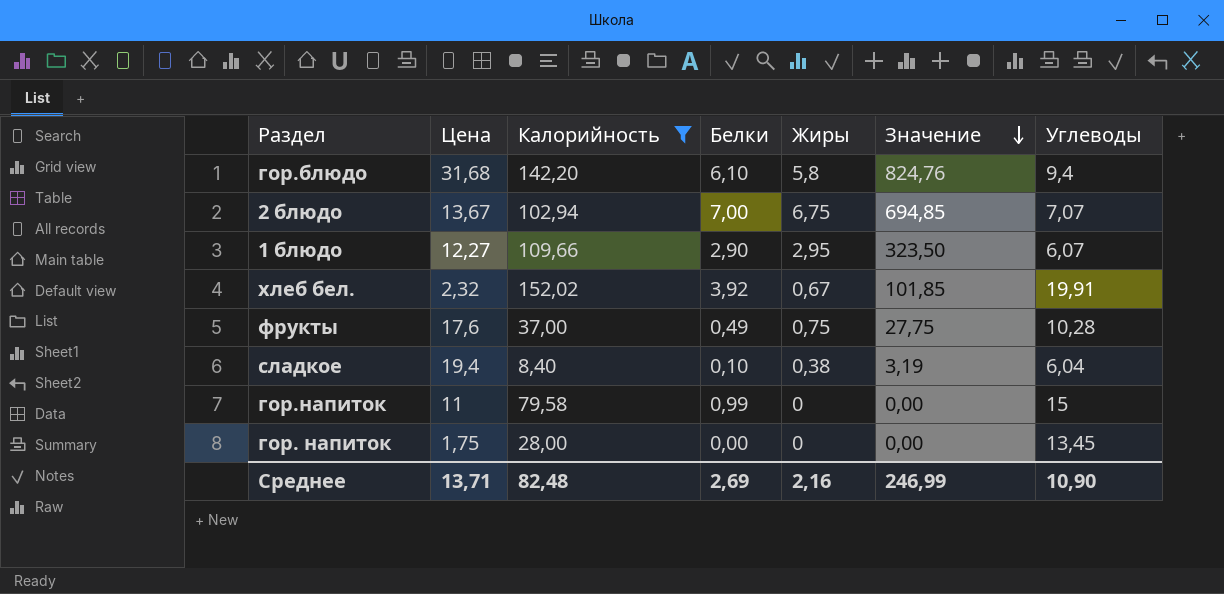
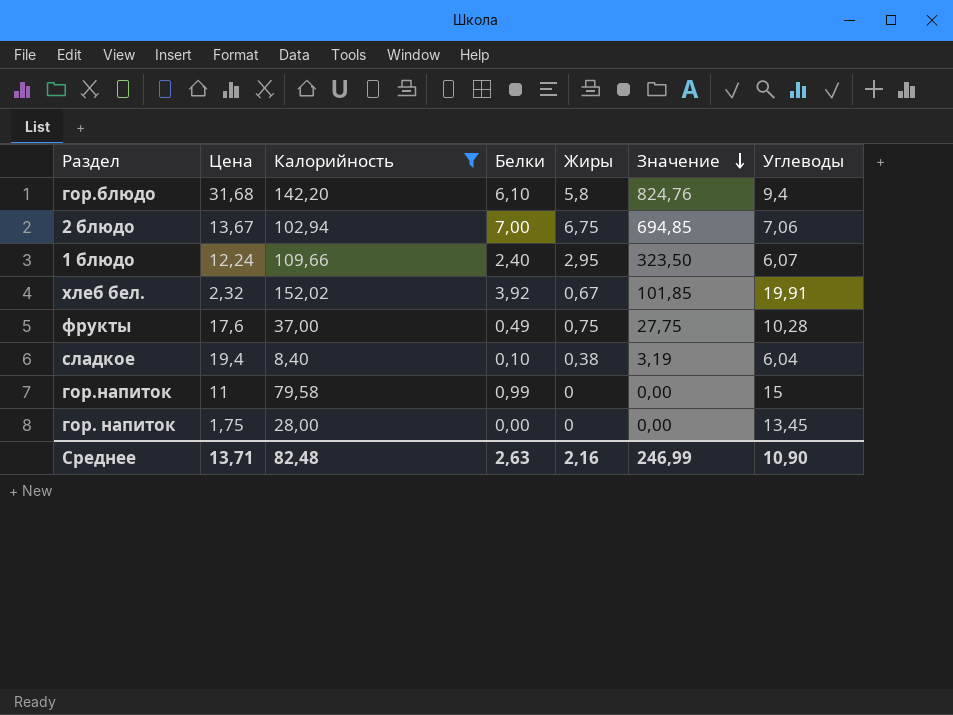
2 блюдо | Углеводы: 7,07 -> 7,06
1 блюдо | Цена: 12,27 -> 12,24
1 блюдо | Белки: 2,90 -> 2,40
Среднее | Белки: 2,69 -> 2,63

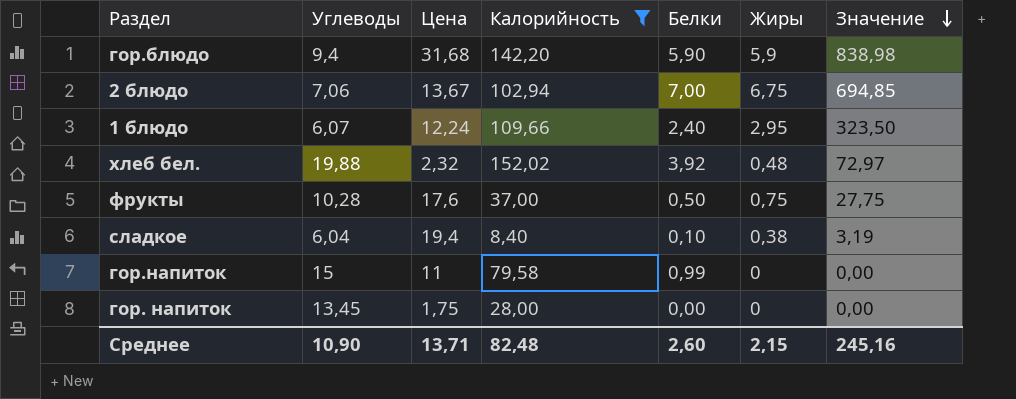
column Углеводы | position: 7 -> 2
гор.блюдо | Белки: 6,10 -> 5,90
гор.блюдо | Жиры: 5,8 -> 5,9
гор.блюдо | Значение: 824,76 -> 838,98
хлеб бел. | Углеводы: 19,91 -> 19,88
хлеб бел. | Жиры: 0,67 -> 0,48
хлеб бел. | Значение: 101,85 -> 72,97
фрукты | Белки: 0,49 -> 0,50
Среднее | Белки: 2,63 -> 2,60
Среднее | Жиры: 2,16 -> 2,15
Среднее | Значение: 246,99 -> 245,16

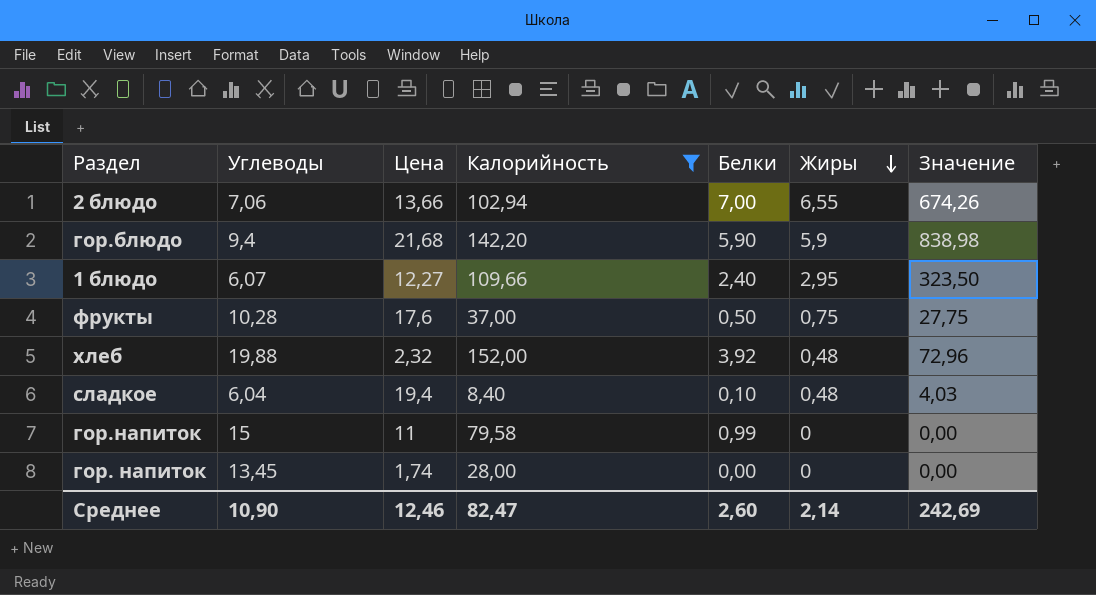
row order: Значение descending -> Жиры descending
row хлеб бел.: 19,88 | 2,32 | 152,02 | 3,92 | 0,48 | 72,97 -> none
2 блюдо | Цена: 13,67 -> 13,66
2 блюдо | Жиры: 6,75 -> 6,55
2 блюдо | Значение: 694,85 -> 674,26
гор.блюдо | Цена: 31,68 -> 21,68
1 блюдо | Цена: 12,24 -> 12,27
row хлеб: none -> 19,88 | 2,32 | 152,00 | 3,92 | 0,48 | 72,96
сладкое | Жиры: 0,38 -> 0,48
сладкое | Значение: 3,19 -> 4,03
гор. напиток | Цена: 1,75 -> 1,74
Среднее | Цена: 13,71 -> 12,46
Среднее | Калорийность: 82,48 -> 82,47
Среднее | Жиры: 2,15 -> 2,14
Среднее | Значение: 245,16 -> 242,69

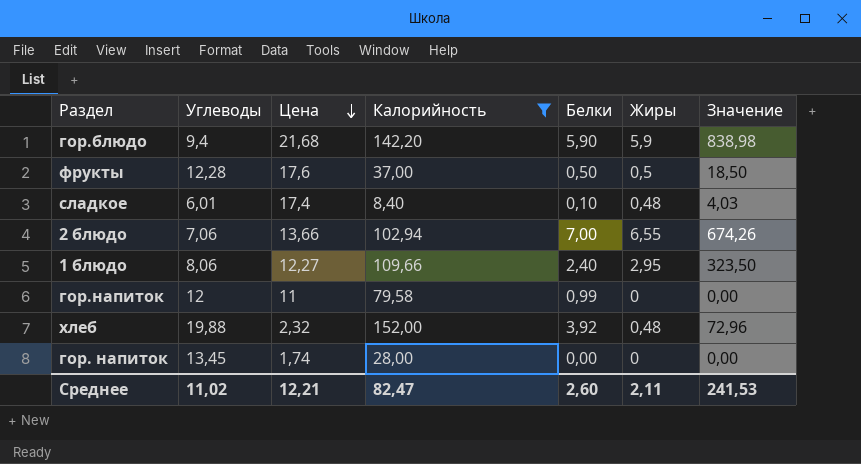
row order: Жиры descending -> Цена descending
фрукты | Углеводы: 10,28 -> 12,28
фрукты | Жиры: 0,75 -> 0,5
фрукты | Значение: 27,75 -> 18,50
сладкое | Углеводы: 6,04 -> 6,01
сладкое | Цена: 19,4 -> 17,4
1 блюдо | Углеводы: 6,07 -> 8,06
гор.напиток | Углеводы: 15 -> 12
Среднее | Углеводы: 10,90 -> 11,02
Среднее | Цена: 12,46 -> 12,21
Среднее | Жиры: 2,14 -> 2,11
Среднее | Значение: 242,69 -> 241,53

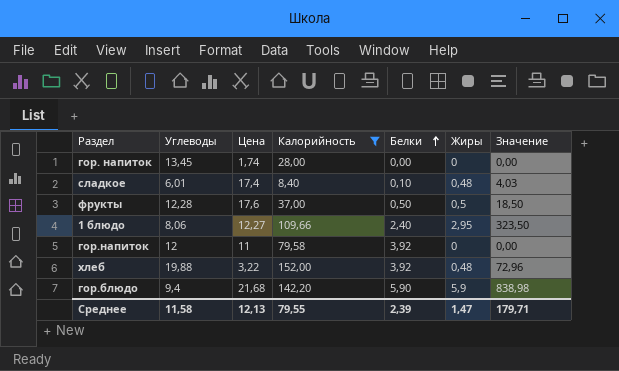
row order: Цена descending -> Белки ascending
row 2 блюдо: 7,06 | 13,66 | 102,94 | 7,00 | 6,55 | 674,26 -> none
гор.напиток | Белки: 0,99 -> 3,92
хлеб | Цена: 2,32 -> 3,22
Среднее | Углеводы: 11,02 -> 11,58
Среднее | Цена: 12,21 -> 12,13
Среднее | Калорийность: 82,47 -> 79,55
Среднее | Белки: 2,60 -> 2,39
Среднее | Жиры: 2,11 -> 1,47
Среднее | Значение: 241,53 -> 179,71

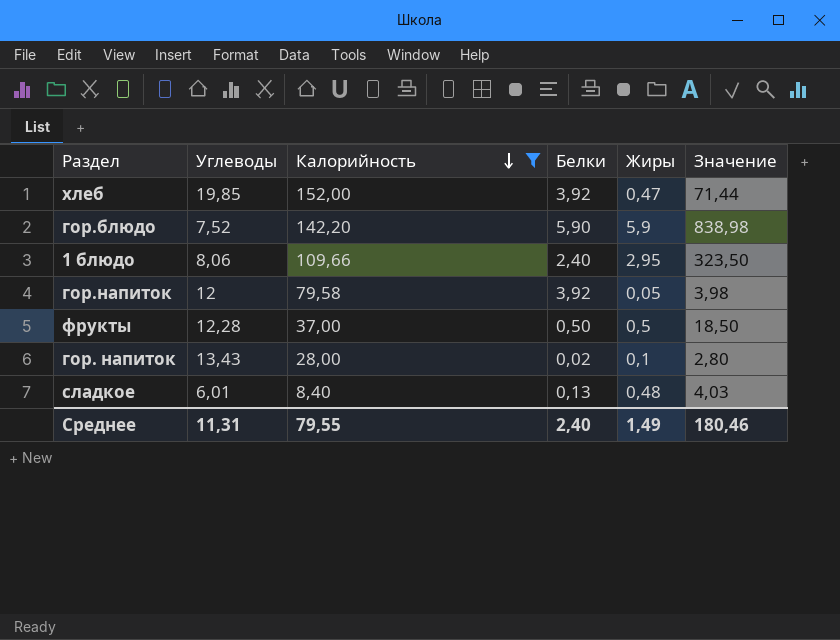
row order: Белки ascending -> Калорийность descending
column Цена | position: 3 -> none
хлеб | Углеводы: 19,88 -> 19,85
хлеб | Жиры: 0,48 -> 0,47
хлеб | Значение: 72,96 -> 71,44
гор.блюдо | Углеводы: 9,4 -> 7,52
гор.напиток | Жиры: 0 -> 0,05
гор.напиток | Значение: 0,00 -> 3,98
гор. напиток | Углеводы: 13,45 -> 13,43
гор. напиток | Белки: 0,00 -> 0,02
гор. напиток | Жиры: 0 -> 0,1
гор. напиток | Значение: 0,00 -> 2,80
сладкое | Белки: 0,10 -> 0,13
Среднее | Углеводы: 11,58 -> 11,31
Среднее | Белки: 2,39 -> 2,40
Среднее | Жиры: 1,47 -> 1,49
Среднее | Значение: 179,71 -> 180,46

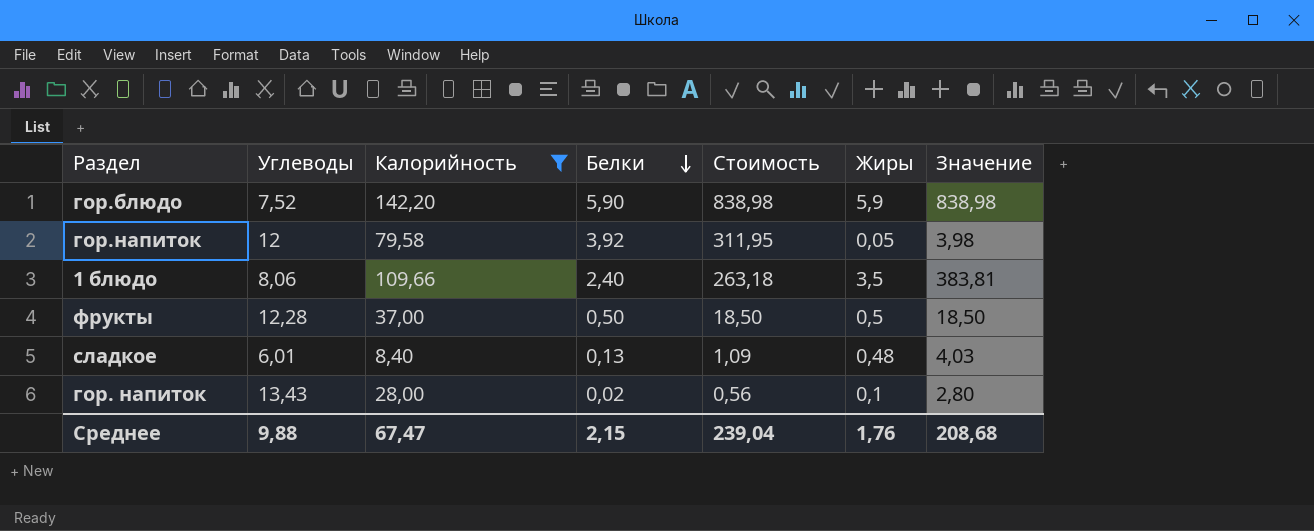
row order: Калорийность descending -> Белки descending
column Стоимость | formula: none -> [Калорийность] * [Белки]
row хлеб: 19,85 | 152,00 | 3,92 | 0,47 | 71,44 -> none
1 блюдо | Жиры: 2,95 -> 3,5
1 блюдо | Значение: 323,50 -> 383,81
Среднее | Углеводы: 11,31 -> 9,88
Среднее | Калорийность: 79,55 -> 67,47
Среднее | Белки: 2,40 -> 2,15
Среднее | Жиры: 1,49 -> 1,76
Среднее | Значение: 180,46 -> 208,68

